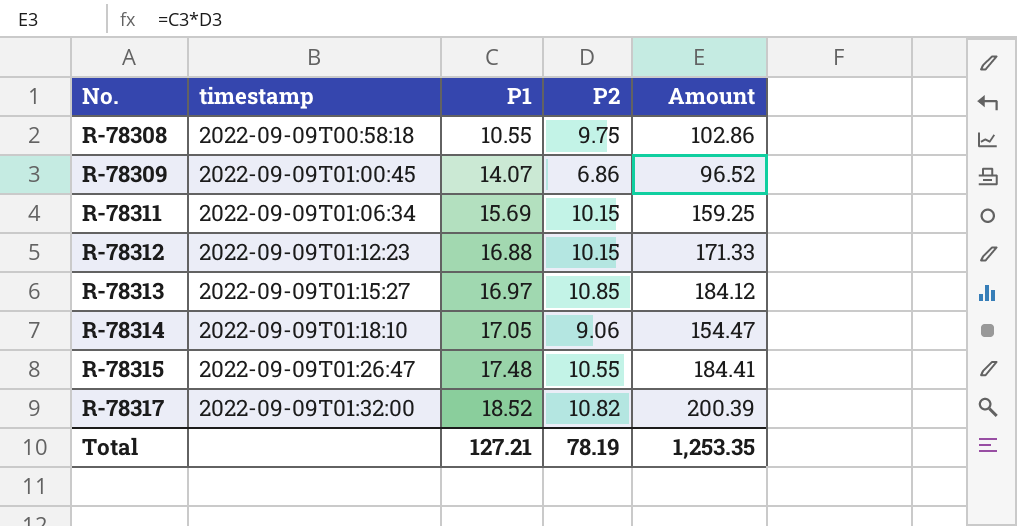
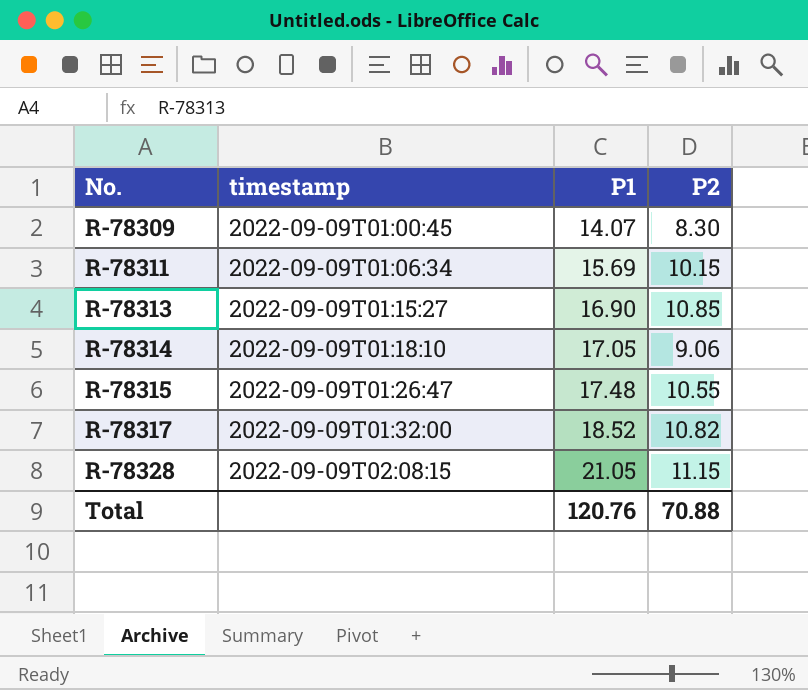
column Amount | formula: [P1] * [P2] -> none
row R-78308: 2022-09-09T00:58:18 | 10.55 | 9.75 | 102.86 -> none
row R-78312: 2022-09-09T01:12:23 | 16.88 | 10.15 | 171.33 -> none
R-78309 | P2: 6.86 -> 8.30
R-78313 | P1: 16.97 -> 16.90
row R-78328: none -> 2022-09-09T02:08:15 | 21.05 | 11.15
Total | P1: 127.21 -> 120.76
Total | P2: 78.19 -> 70.88

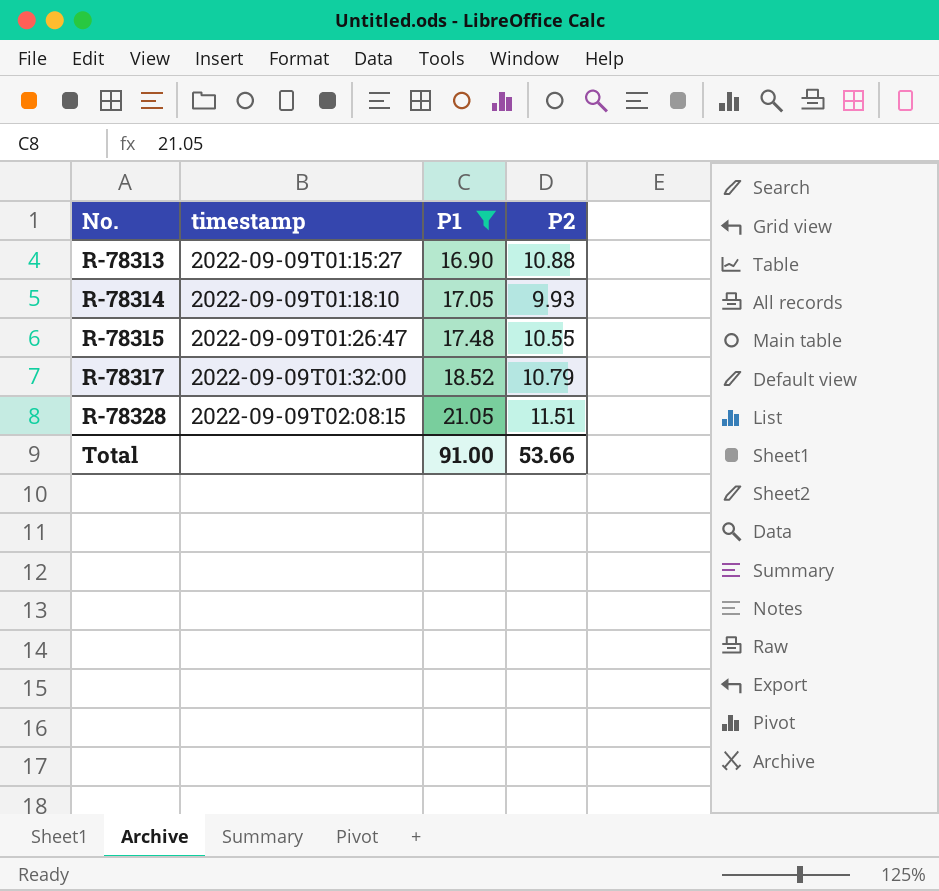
filter: none -> P1 >= 16.90
R-78313 | P2: 10.85 -> 10.88
R-78314 | P2: 9.06 -> 9.93
R-78317 | P2: 10.82 -> 10.79
R-78328 | P2: 11.15 -> 11.51
Total | P1: 120.76 -> 91.00
Total | P2: 70.88 -> 53.66

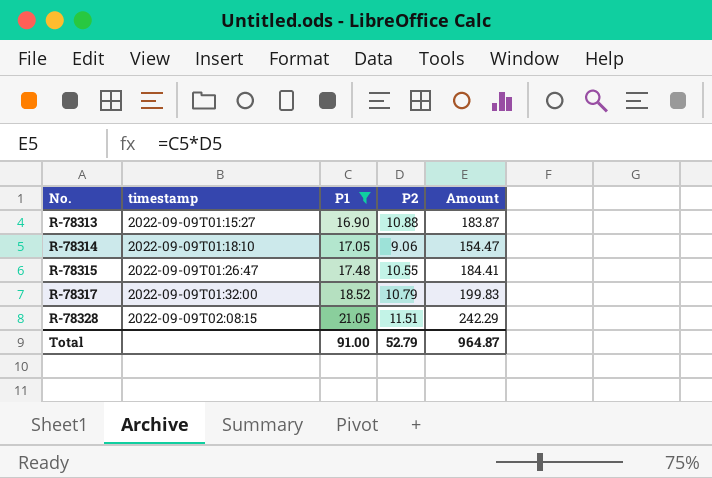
column Amount | formula: none -> [P1] * [P2]
R-78314 | P2: 9.93 -> 9.06
Total | P2: 53.66 -> 52.79

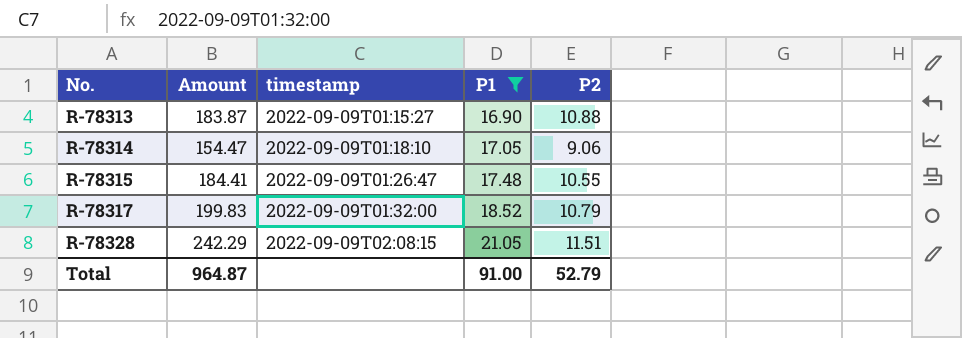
column Amount | position: 5 -> 2

